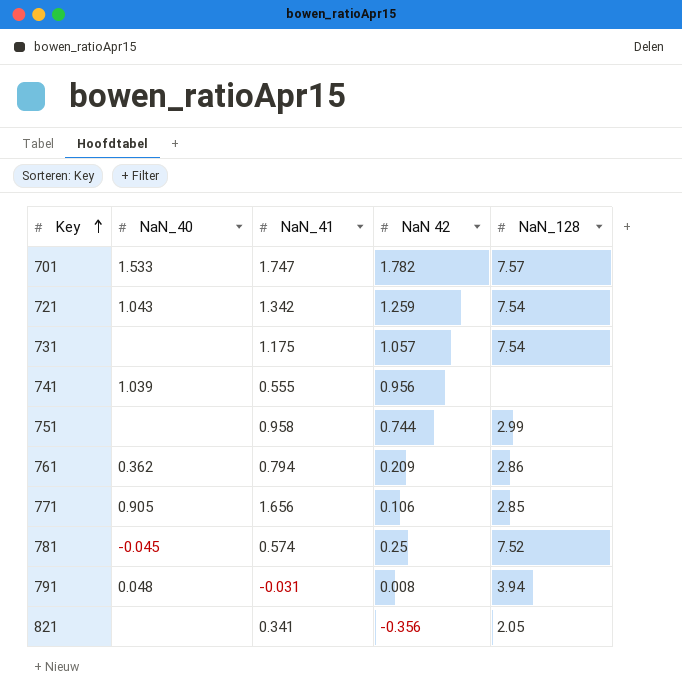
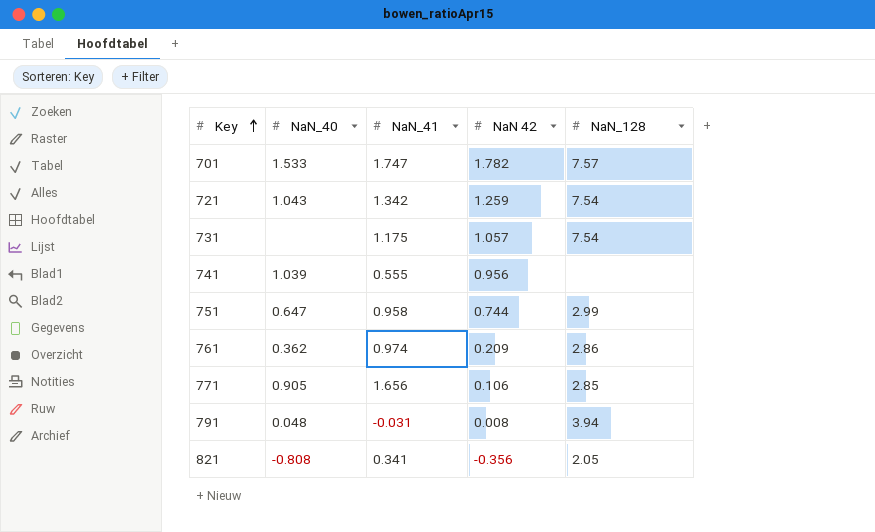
row 781: -0.045 | 0.574 | 0.25 | 7.52 -> none
751 | NaN_40: none -> 0.647
761 | NaN_41: 0.794 -> 0.974
821 | NaN_40: none -> -0.808

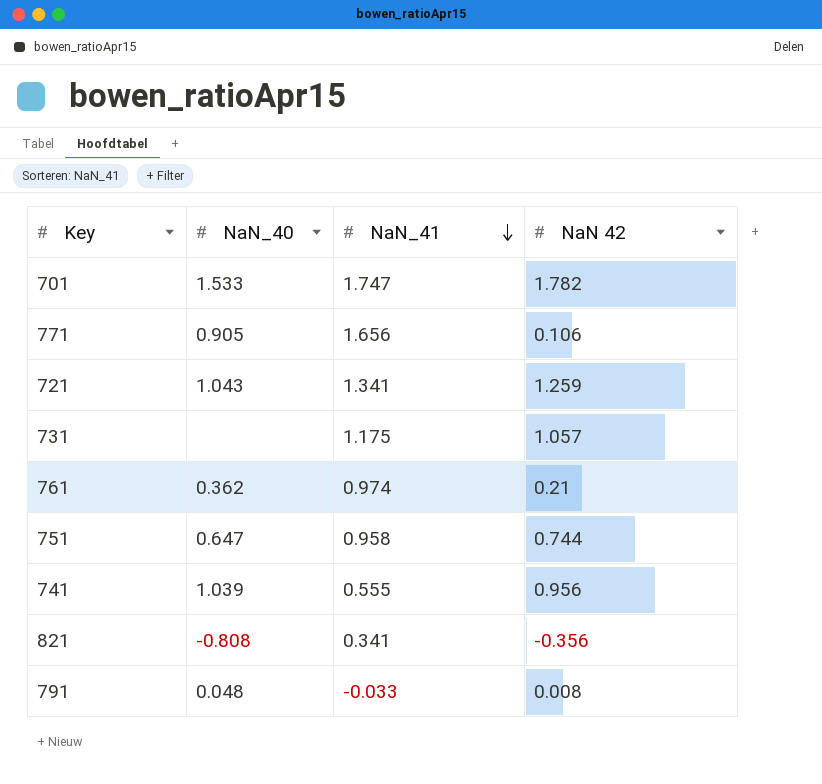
row order: Key ascending -> NaN_41 descending
column NaN_128 | position: 5 -> none
721 | NaN_41: 1.342 -> 1.341
761 | NaN 42: 0.209 -> 0.21
791 | NaN_41: -0.031 -> -0.033

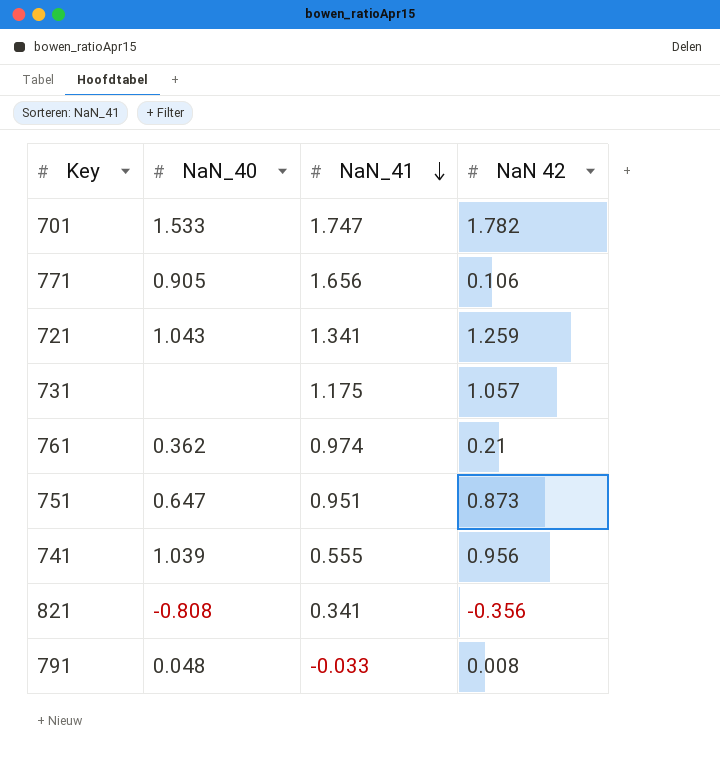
751 | NaN_41: 0.958 -> 0.951
751 | NaN 42: 0.744 -> 0.873

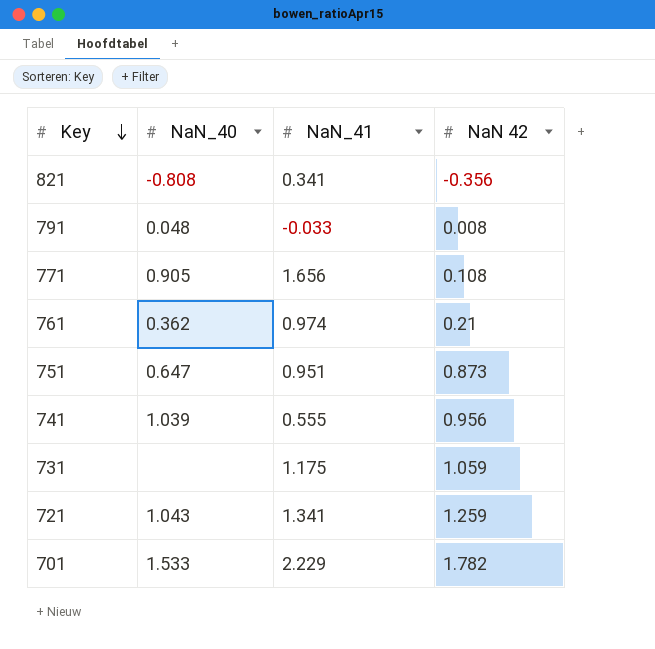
row order: NaN_41 descending -> Key descending
771 | NaN 42: 0.106 -> 0.108
731 | NaN 42: 1.057 -> 1.059
701 | NaN_41: 1.747 -> 2.229

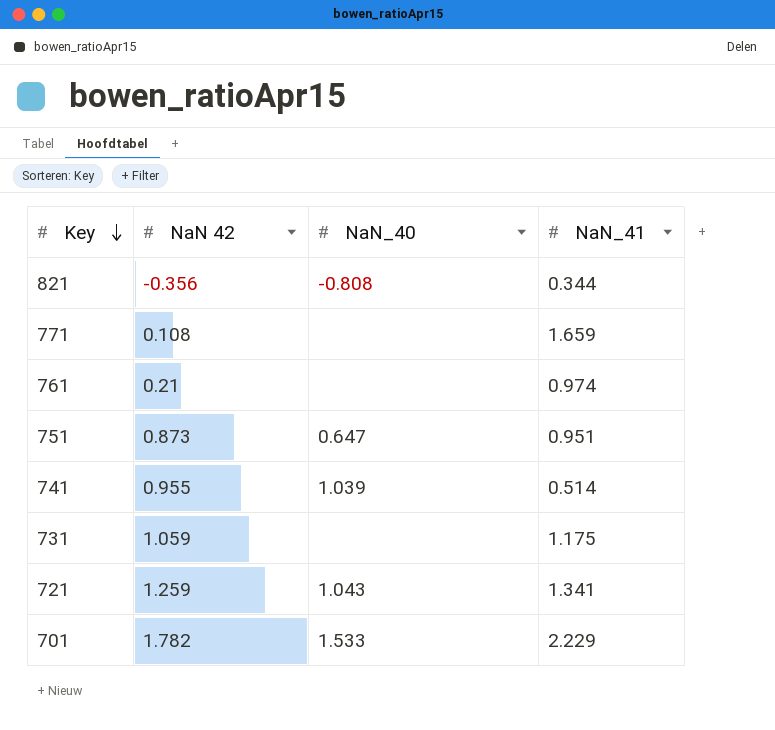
column NaN 42 | position: 4 -> 2
row 791: 0.048 | -0.033 | 0.008 -> none
821 | NaN_41: 0.341 -> 0.344
771 | NaN_40: 0.905 -> none
771 | NaN_41: 1.656 -> 1.659
761 | NaN_40: 0.362 -> none
741 | NaN 42: 0.956 -> 0.955
741 | NaN_41: 0.555 -> 0.514

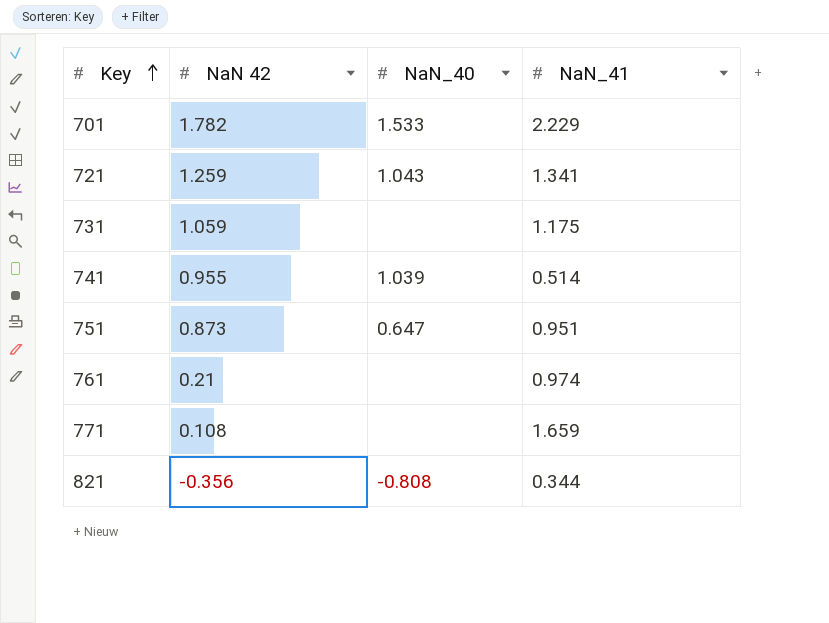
row order: Key descending -> Key ascending

